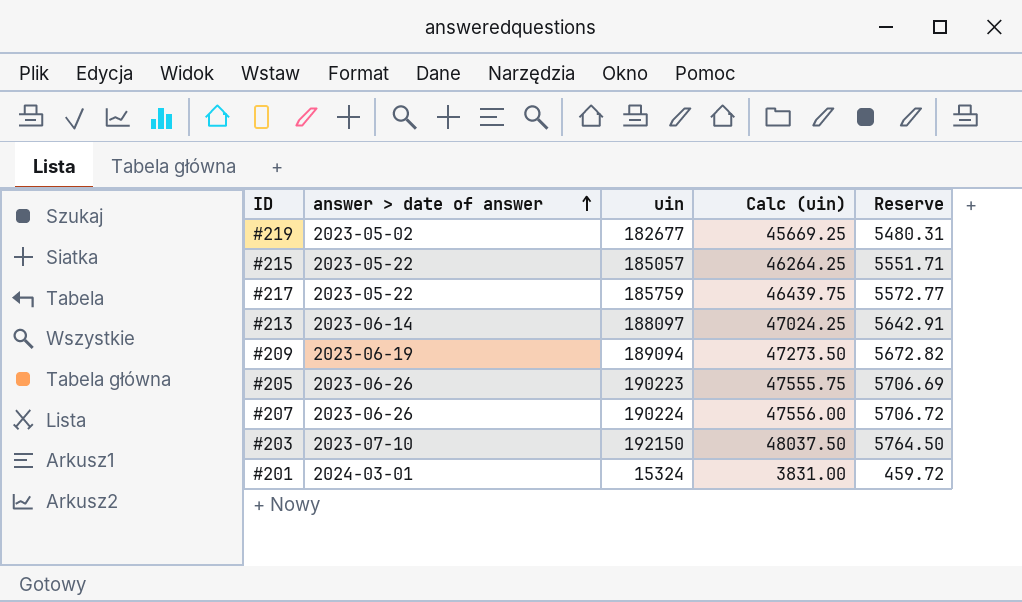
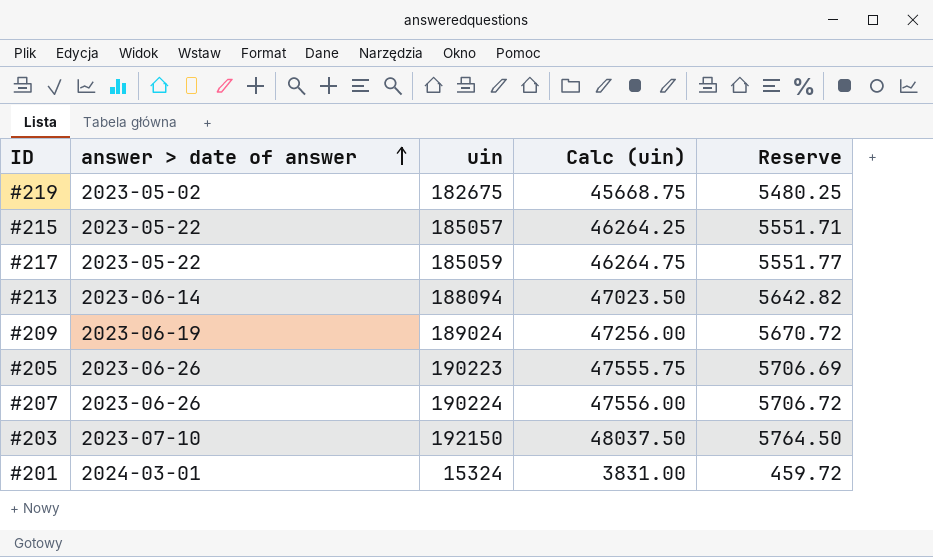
#219 | uin: 182677 -> 182675
#219 | Calc (uin): 45669.25 -> 45668.75
#219 | Reserve: 5480.31 -> 5480.25
#217 | uin: 185759 -> 185059
#217 | Calc (uin): 46439.75 -> 46264.75
#217 | Reserve: 5572.77 -> 5551.77
#213 | uin: 188097 -> 188094
#213 | Calc (uin): 47024.25 -> 47023.50
#213 | Reserve: 5642.91 -> 5642.82
#209 | uin: 189094 -> 189024
#209 | Calc (uin): 47273.50 -> 47256.00
#209 | Reserve: 5672.82 -> 5670.72

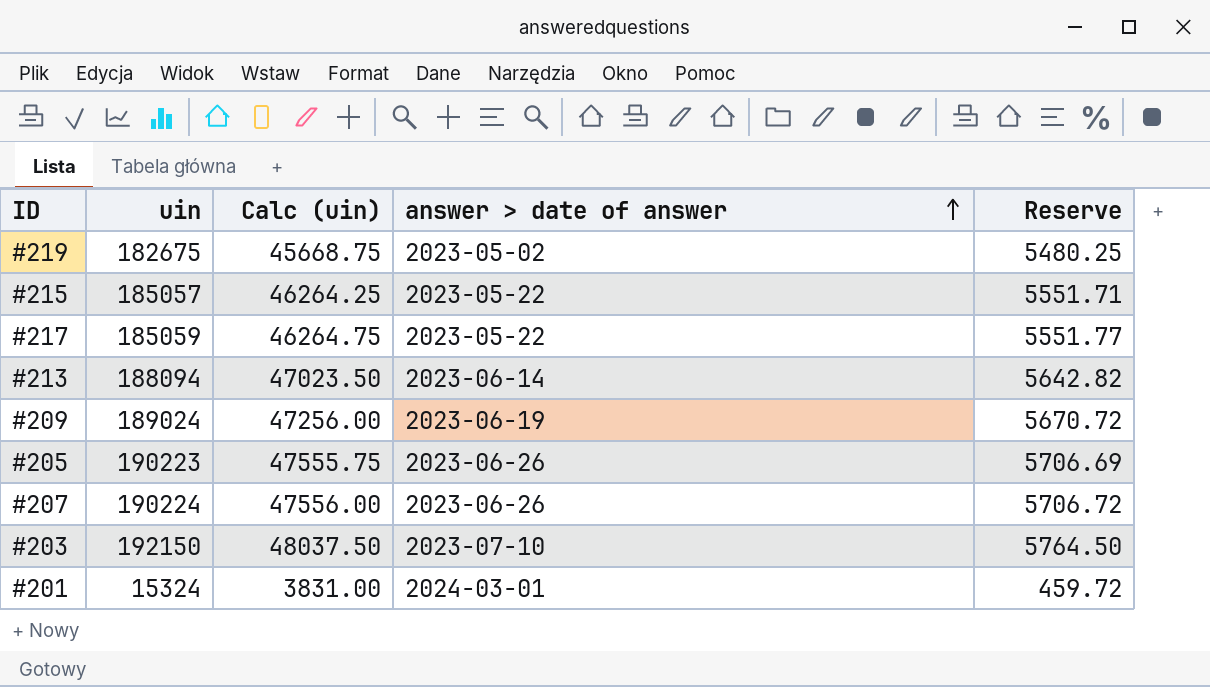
column answer > date of answer | position: 2 -> 4

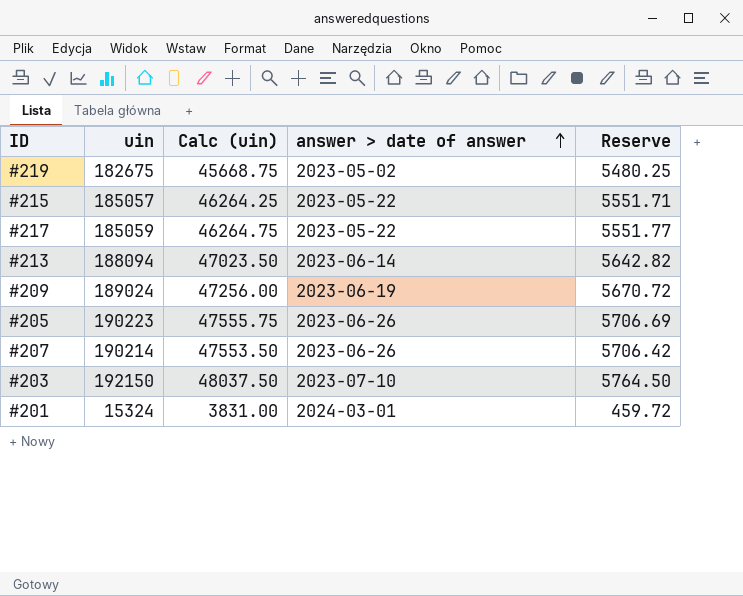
#207 | uin: 190224 -> 190214
#207 | Calc (uin): 47556.00 -> 47553.50
#207 | Reserve: 5706.72 -> 5706.42

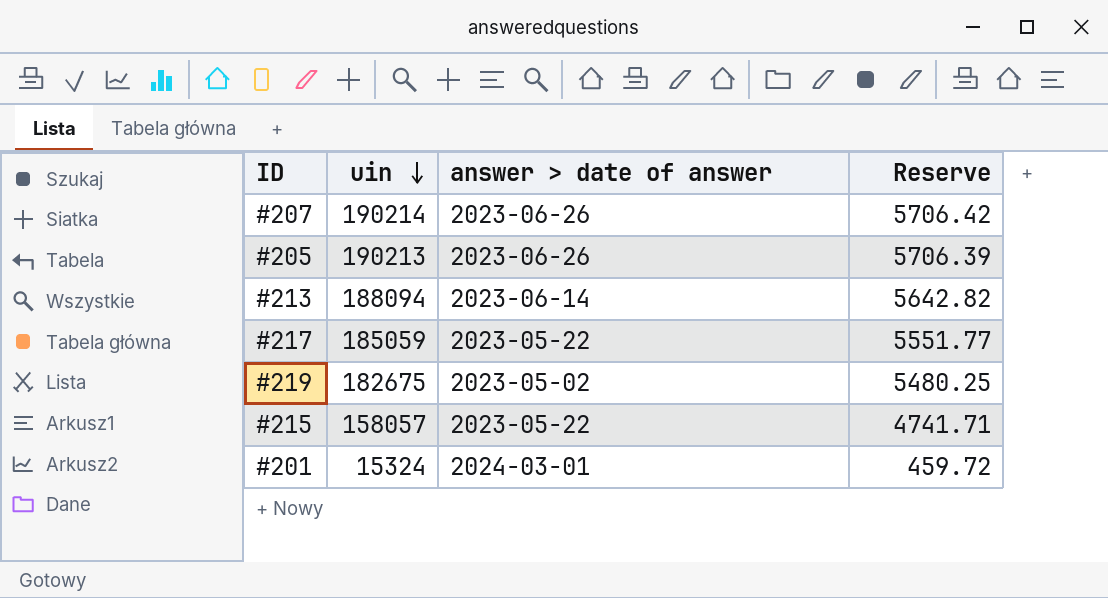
row order: answer > date of answer ascending -> uin descending
column Calc (uin) | formula: [uin] * 0.25 -> none
row #209: 189024 | 47256.00 | 2023-06-19 | 5670.72 -> none
row #203: 192150 | 48037.50 | 2023-07-10 | 5764.50 -> none
#205 | uin: 190223 -> 190213
#205 | Reserve: 5706.69 -> 5706.39
#215 | uin: 185057 -> 158057
#215 | Reserve: 5551.71 -> 4741.71

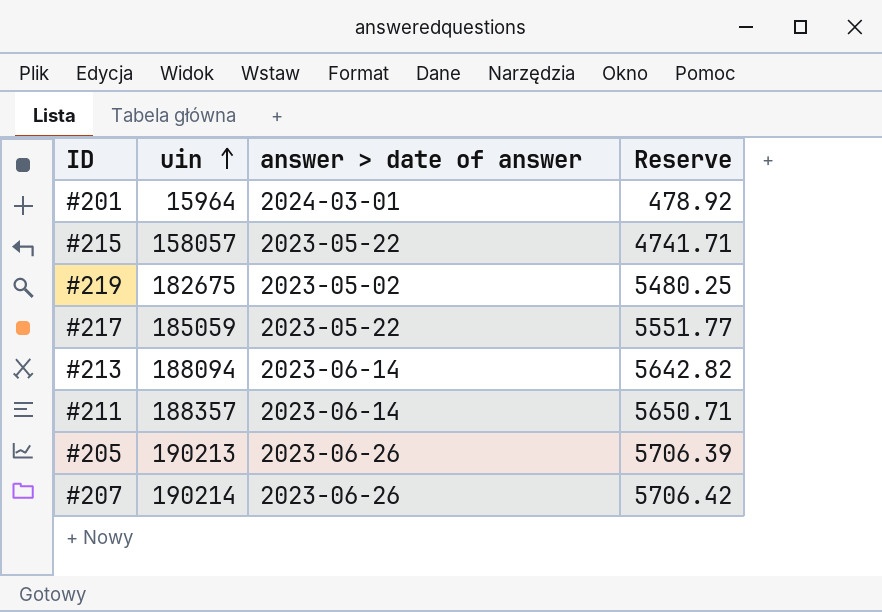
row order: uin descending -> uin ascending
#201 | uin: 15324 -> 15964
#201 | Reserve: 459.72 -> 478.92
row #211: none -> 188357 | 2023-06-14 | 5650.71

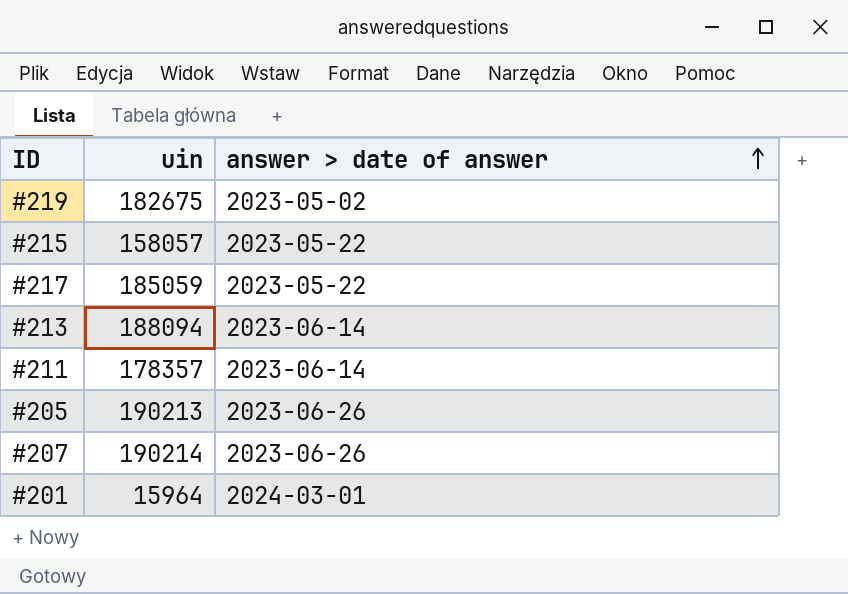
row order: uin ascending -> answer > date of answer ascending
column Reserve | formula: [uin] * 0.03 -> none
#211 | uin: 188357 -> 178357

